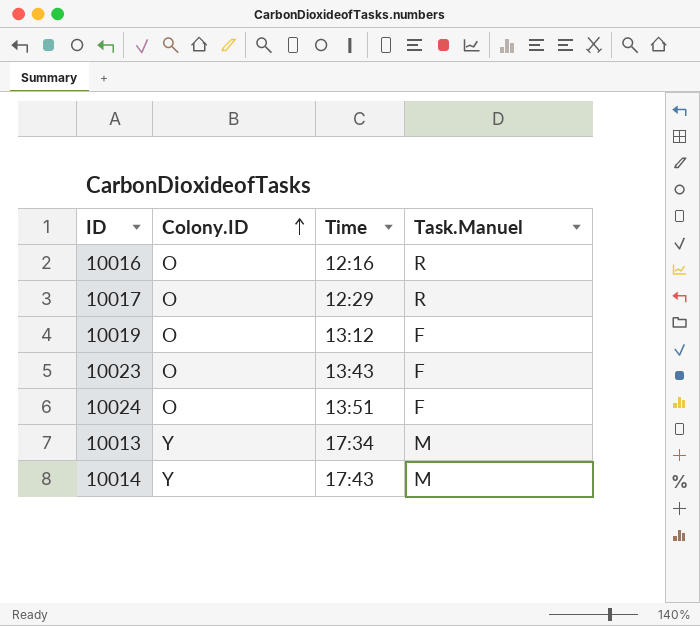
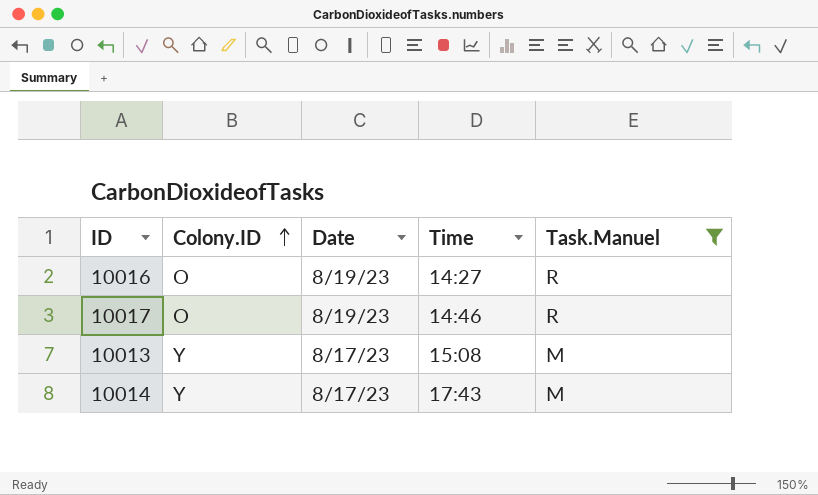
filter: none -> Task.Manuel != F
column Date | position: none -> 3
10016 | Time: 12:16 -> 14:27
10017 | Time: 12:29 -> 14:46
10013 | Time: 17:34 -> 15:08

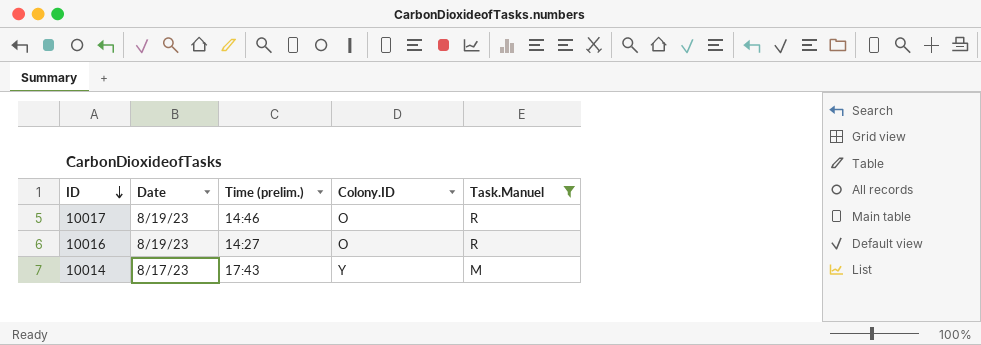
row order: Colony.ID ascending -> ID descending
column name: Time -> Time (prelim.)
column Colony.ID | position: 2 -> 4
row 10013: Y | 8/17/23 | 15:08 | M -> none

